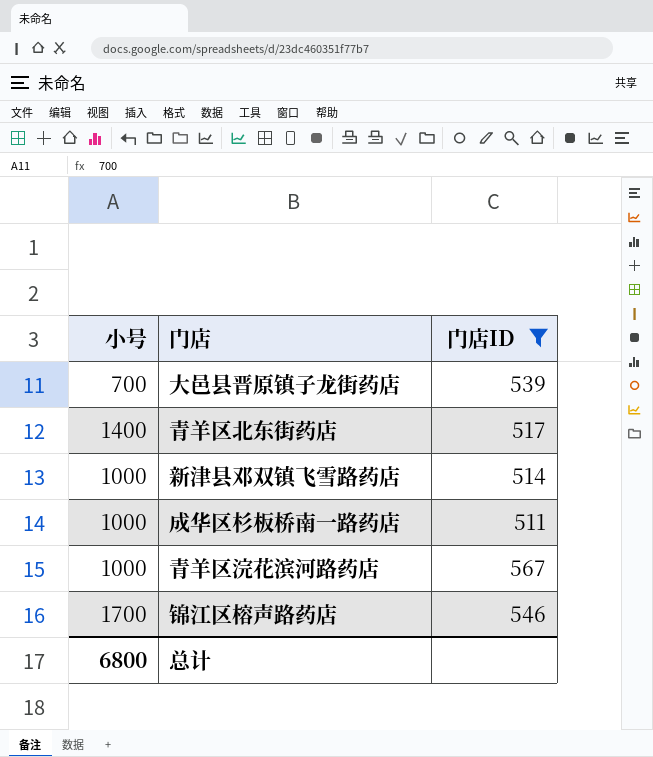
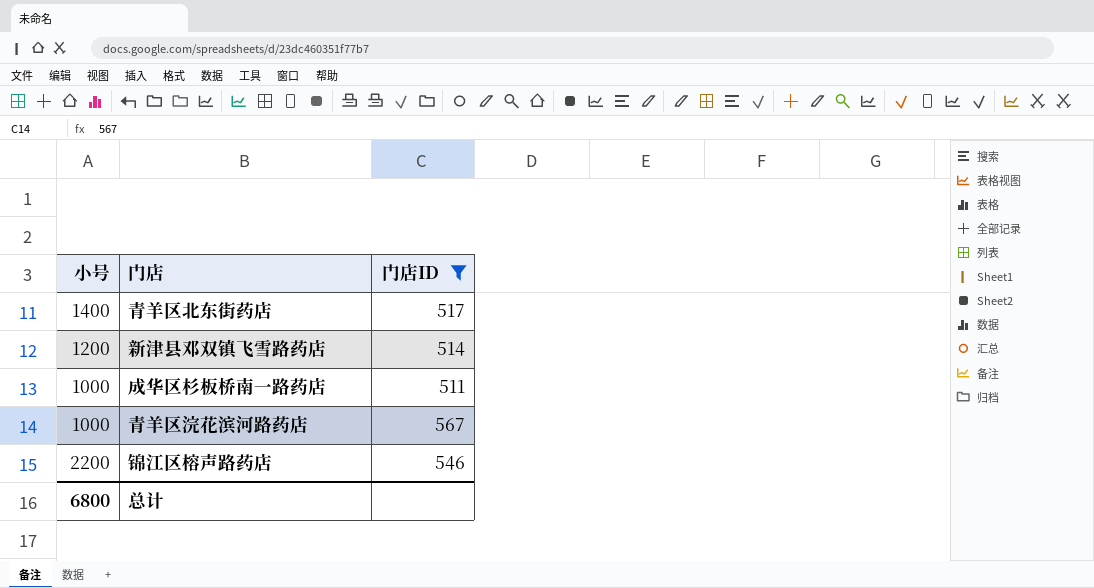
row 大邑县晋原镇子龙街药店: 700 | 539 -> none
新津县邓双镇飞雪路药店 | 小号: 1000 -> 1200
锦江区榕声路药店 | 小号: 1700 -> 2200

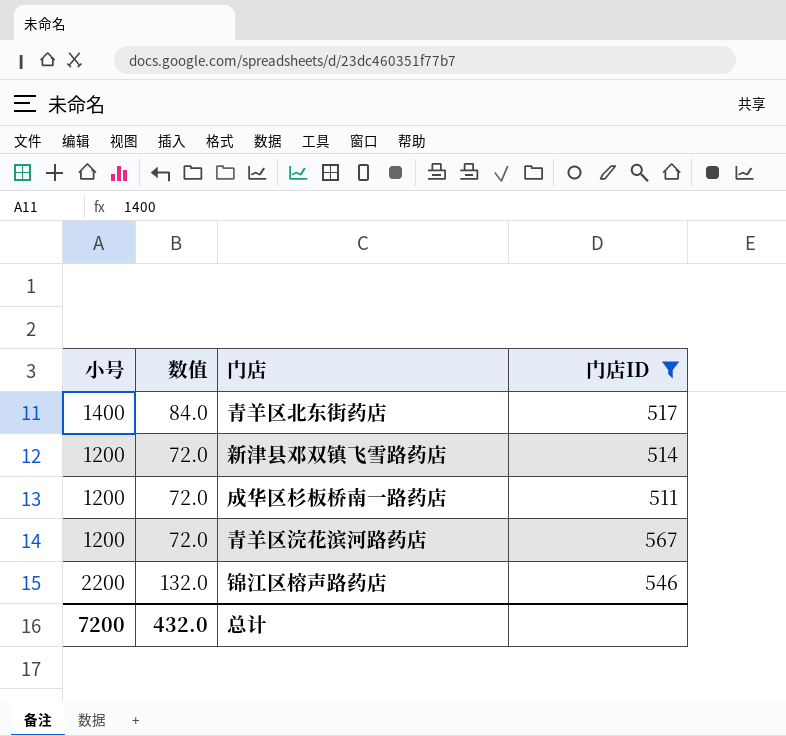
column 数值 | formula: none -> [小号] * 0.06
成华区杉板桥南一路药店 | 小号: 1000 -> 1200
青羊区浣花滨河路药店 | 小号: 1000 -> 1200
总计 | 小号: 6800 -> 7200

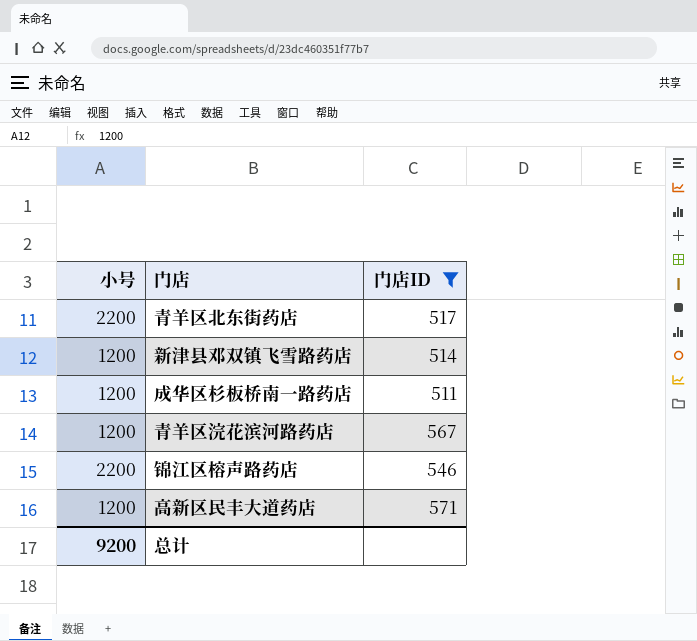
column 数值 | formula: [小号] * 0.06 -> none
青羊区北东街药店 | 小号: 1400 -> 2200
row 高新区民丰大道药店: none -> 1200 | 571
总计 | 小号: 7200 -> 9200

